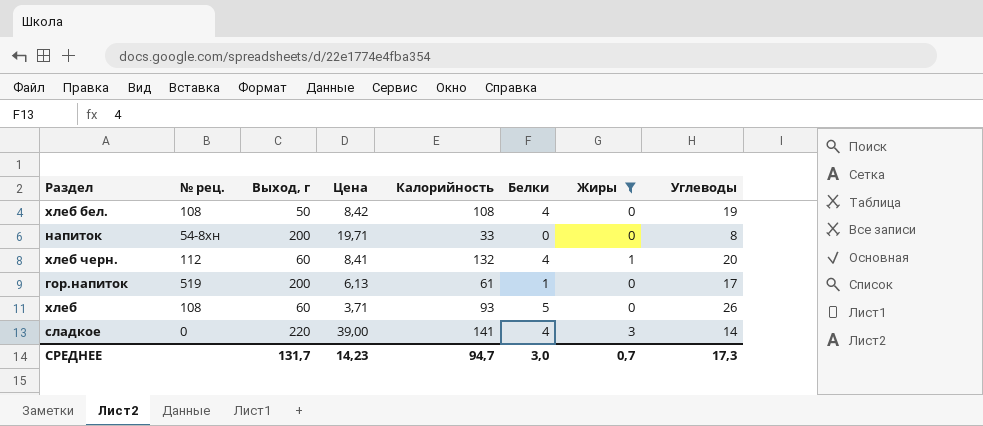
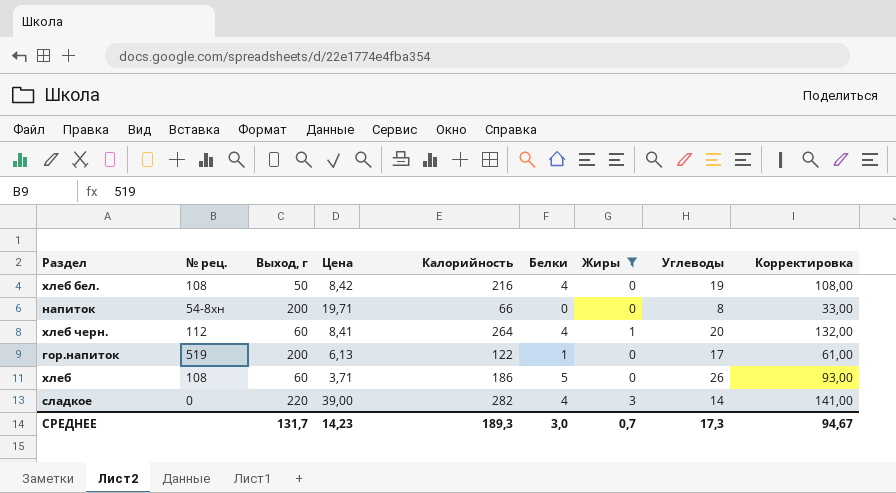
column Корректировка | formula: none -> [Калорийность] * 0,5
хлеб бел. | Калорийность: 108 -> 216
напиток | Калорийность: 33 -> 66
хлеб черн. | Калорийность: 132 -> 264
гор.напиток | Калорийность: 61 -> 122
хлеб | Калорийность: 93 -> 186
сладкое | Калорийность: 141 -> 282
СРЕДНЕЕ | Калорийность: 94,7 -> 189,3

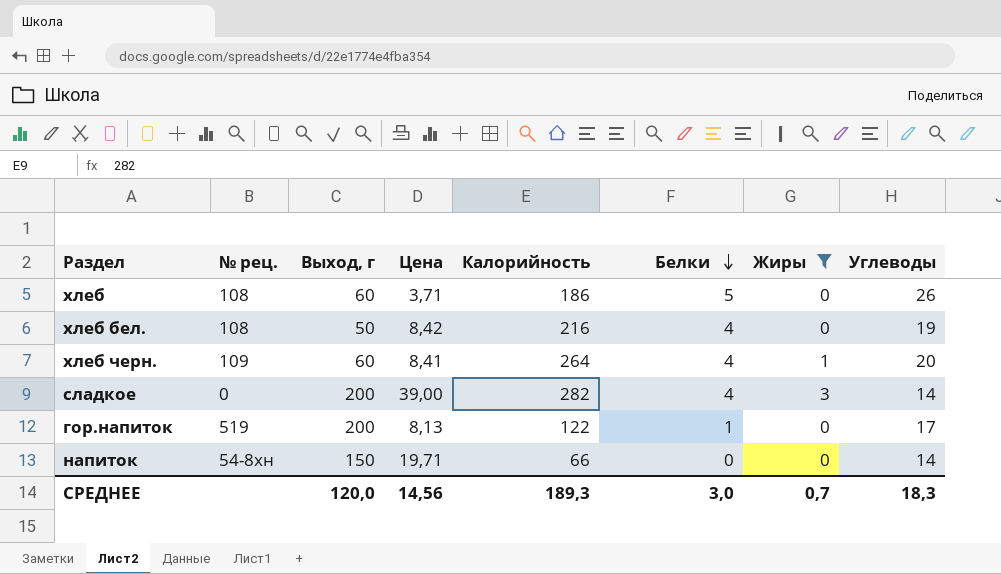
row order: none -> Белки descending
column Корректировка | formula: [Калорийность] * 0,5 -> none
хлеб черн. | № рец.: 112 -> 109
сладкое | Выход, г: 220 -> 200
гор.напиток | Цена: 6,13 -> 8,13
напиток | Выход, г: 200 -> 150
напиток | Углеводы: 8 -> 14
СРЕДНЕЕ | Выход, г: 131,7 -> 120,0
СРЕДНЕЕ | Цена: 14,23 -> 14,56
СРЕДНЕЕ | Углеводы: 17,3 -> 18,3

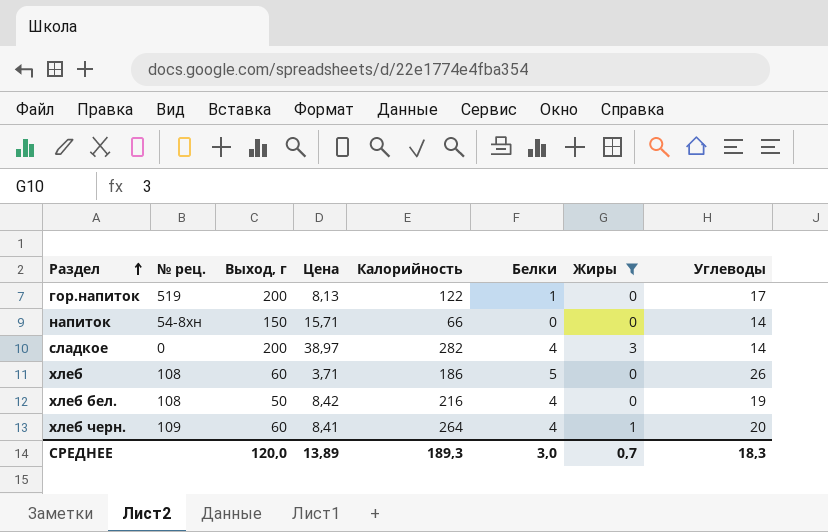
row order: Белки descending -> Раздел ascending
напиток | Цена: 19,71 -> 15,71
сладкое | Цена: 39,00 -> 38,97
СРЕДНЕЕ | Цена: 14,56 -> 13,89

